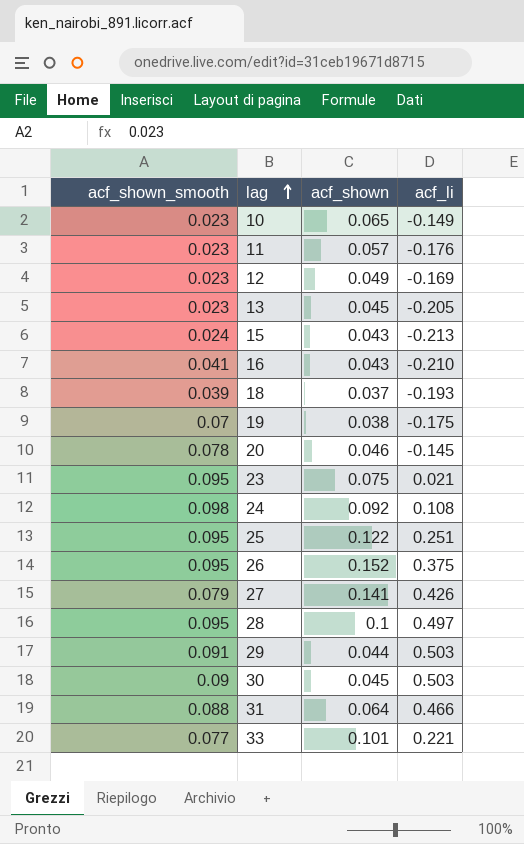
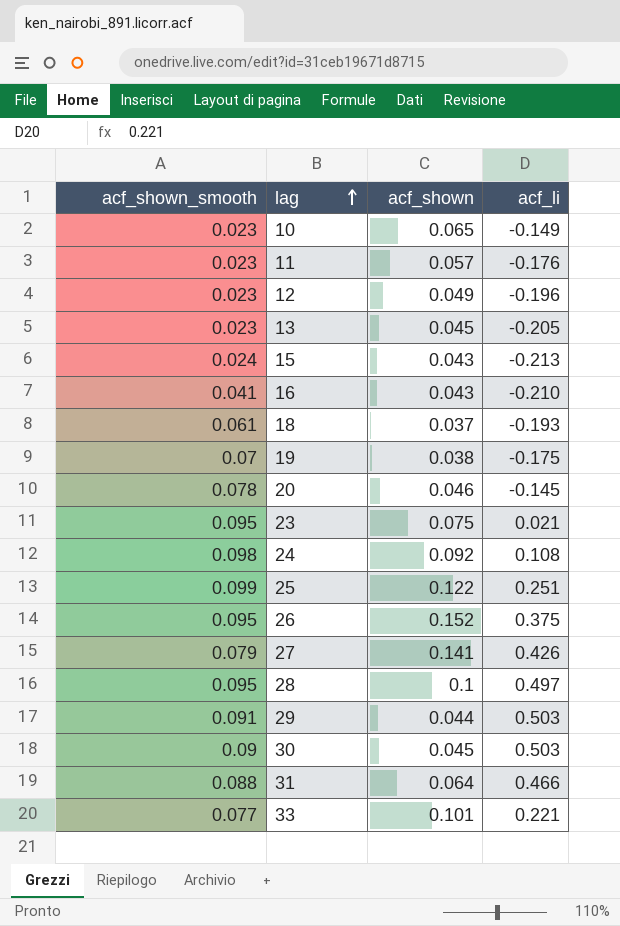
12 | acf_li: -0.169 -> -0.196
18 | acf_shown_smooth: 0.039 -> 0.061
25 | acf_shown_smooth: 0.095 -> 0.099

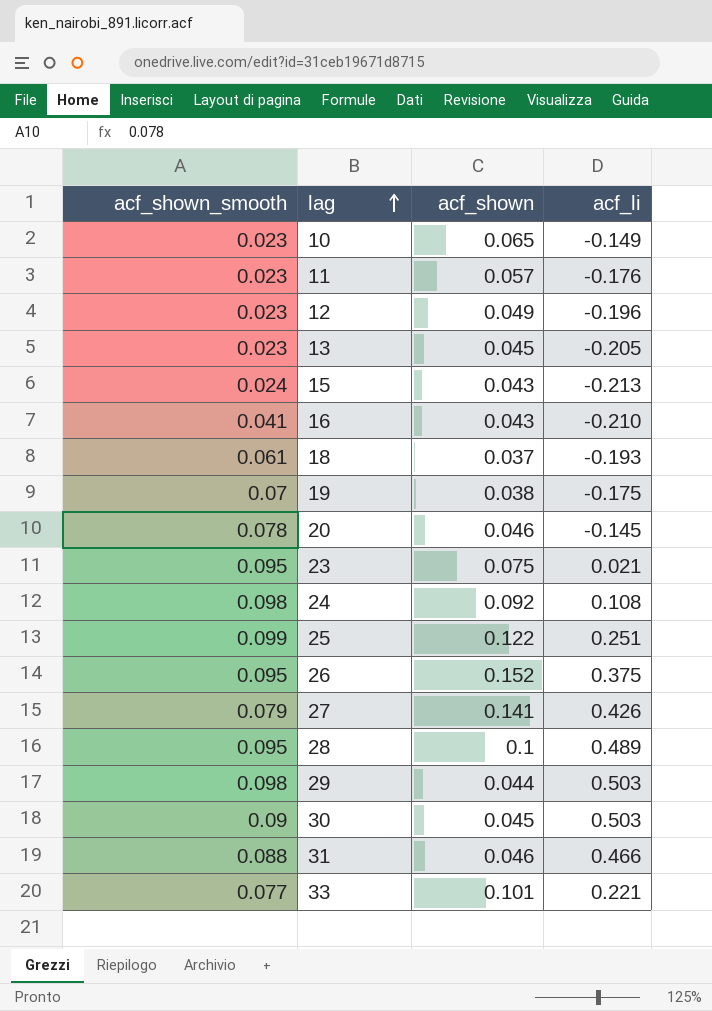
28 | acf_li: 0.497 -> 0.489
29 | acf_shown_smooth: 0.091 -> 0.098
31 | acf_shown: 0.064 -> 0.046

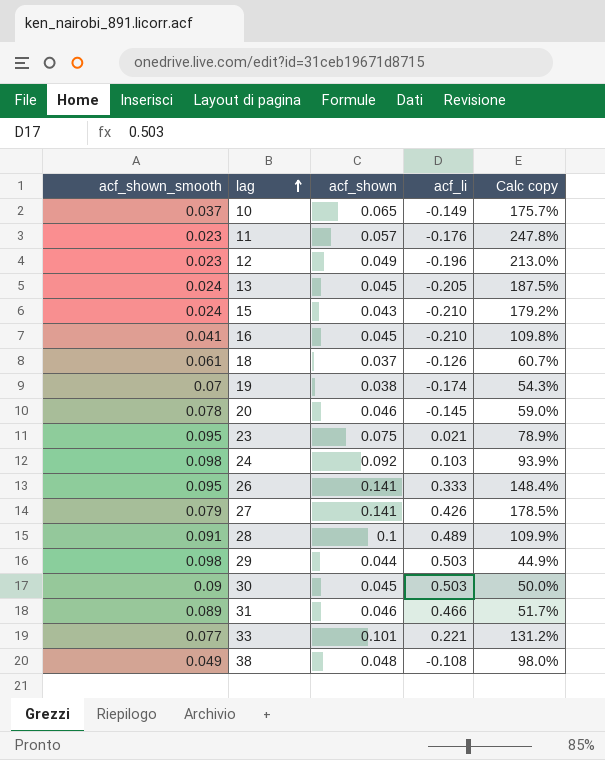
column Calc copy | formula: none -> [acf_shown] / [acf_shown_smooth]
row 25: 0.099 | 0.122 | 0.251 -> none
10 | acf_shown_smooth: 0.023 -> 0.037
13 | acf_shown_smooth: 0.023 -> 0.024
15 | acf_li: -0.213 -> -0.210
16 | acf_shown: 0.043 -> 0.045
18 | acf_li: -0.193 -> -0.126
19 | acf_li: -0.175 -> -0.174
24 | acf_li: 0.108 -> 0.103
26 | acf_shown: 0.152 -> 0.141
26 | acf_li: 0.375 -> 0.333
28 | acf_shown_smooth: 0.095 -> 0.091
31 | acf_shown_smooth: 0.088 -> 0.089
row 38: none -> 0.049 | 0.048 | -0.108 | 98.0%

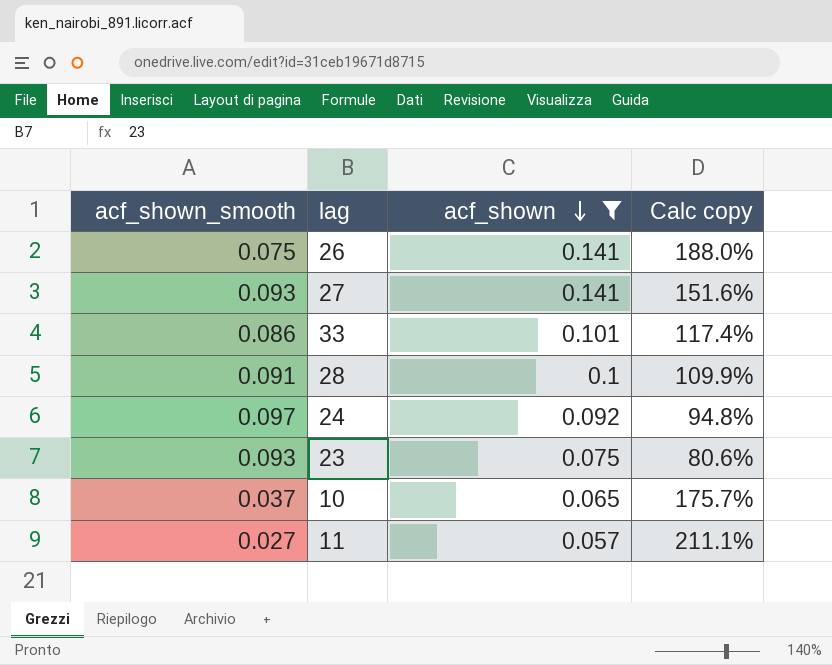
filter: none -> acf_shown >= 0.057
row order: lag ascending -> acf_shown descending
column acf_li | position: 4 -> none
26 | acf_shown_smooth: 0.095 -> 0.075
26 | Calc copy: 148.4% -> 188.0%
27 | acf_shown_smooth: 0.079 -> 0.093
27 | Calc copy: 178.5% -> 151.6%
33 | acf_shown_smooth: 0.077 -> 0.086
33 | Calc copy: 131.2% -> 117.4%
24 | acf_shown_smooth: 0.098 -> 0.097
24 | Calc copy: 93.9% -> 94.8%
23 | acf_shown_smooth: 0.095 -> 0.093
23 | Calc copy: 78.9% -> 80.6%
11 | acf_shown_smooth: 0.023 -> 0.027
11 | Calc copy: 247.8% -> 211.1%

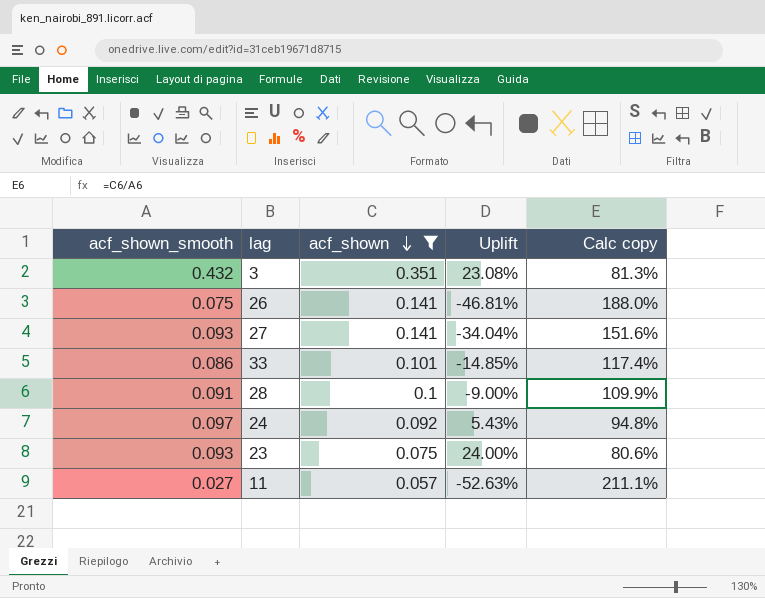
column Uplift | formula: none -> ([acf_shown_smooth] - [acf_shown]) / [acf_shown]
row 10: 0.037 | 0.065 | 175.7% -> none
row 3: none -> 0.432 | 0.351 | 23.08% | 81.3%

